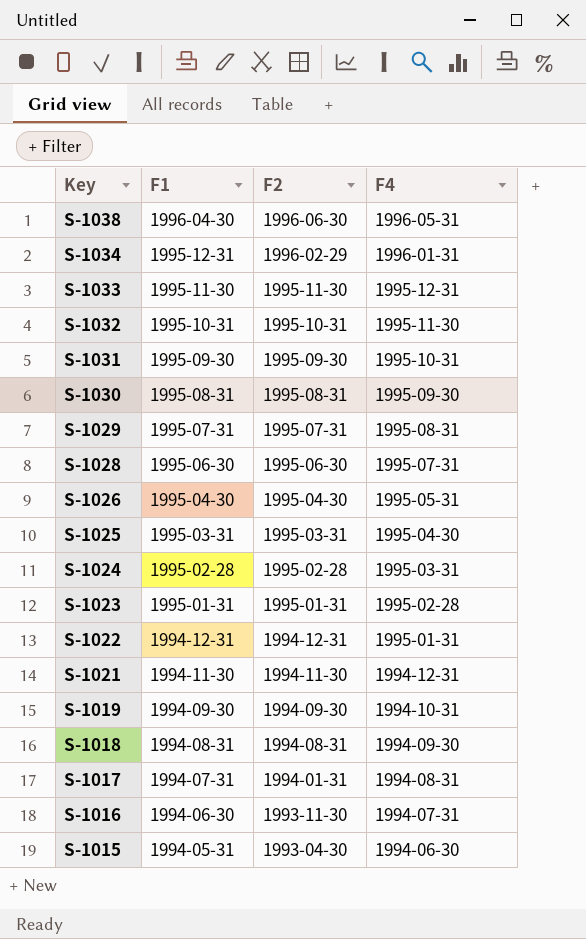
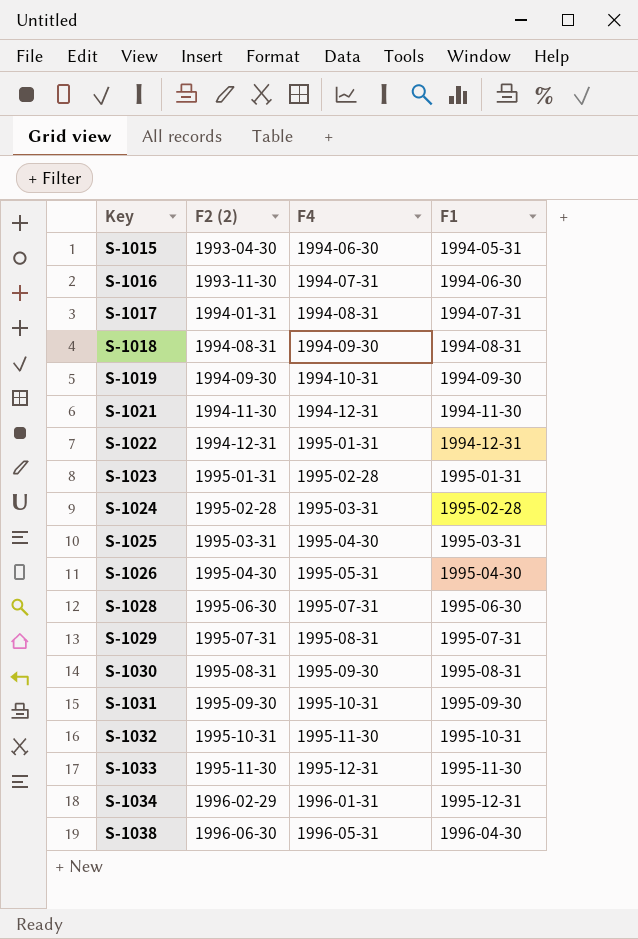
row order: Key descending -> Key ascending
column name: F2 -> F2 (2)
column F1 | position: 2 -> 4

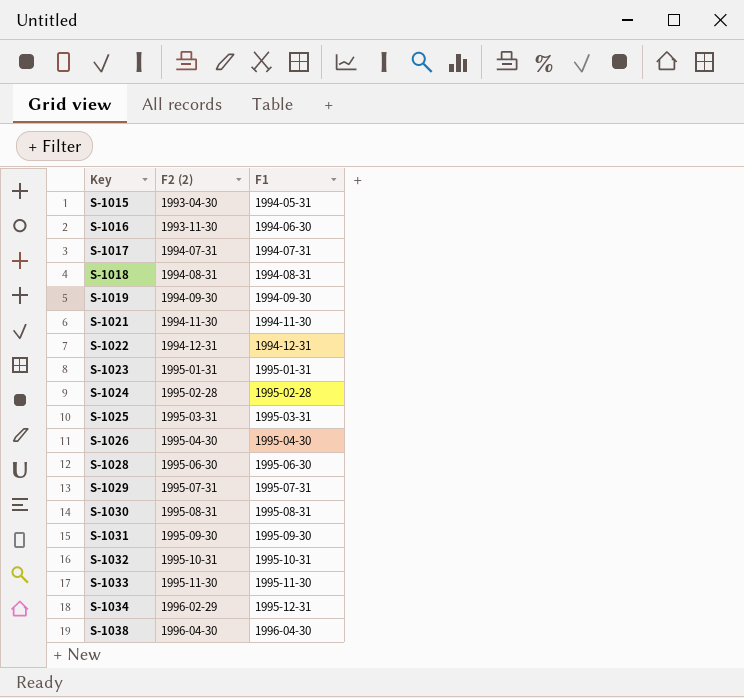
column F4 | position: 3 -> none
S-1017 | F2 (2): 1994-01-31 -> 1994-07-31
S-1038 | F2 (2): 1996-06-30 -> 1996-04-30

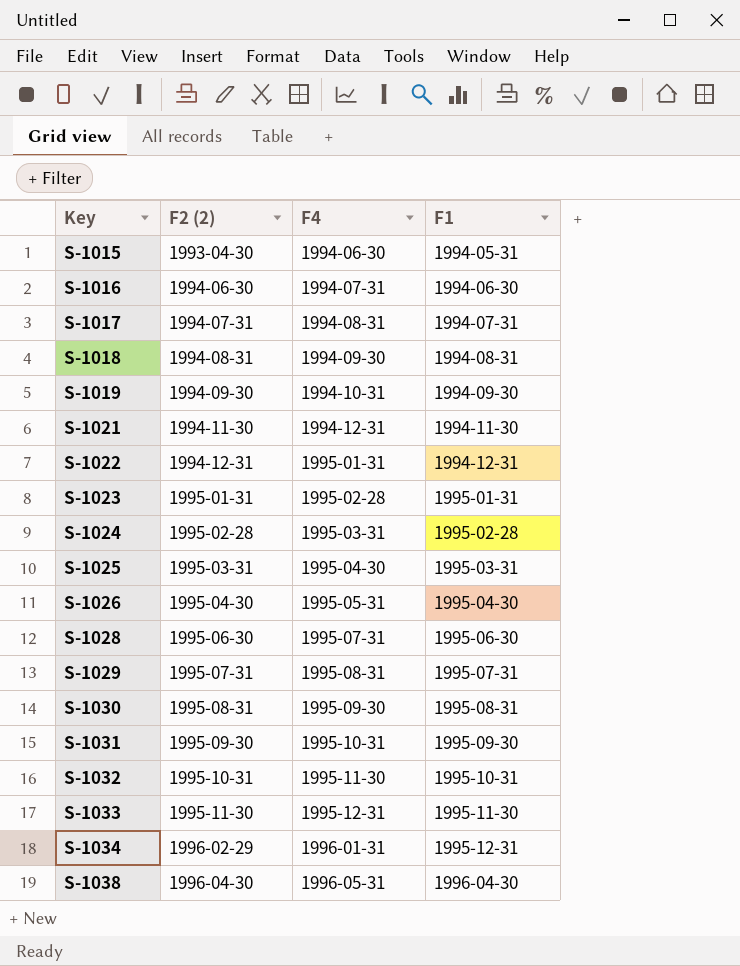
column F4 | position: none -> 3
S-1016 | F2 (2): 1993-11-30 -> 1994-06-30

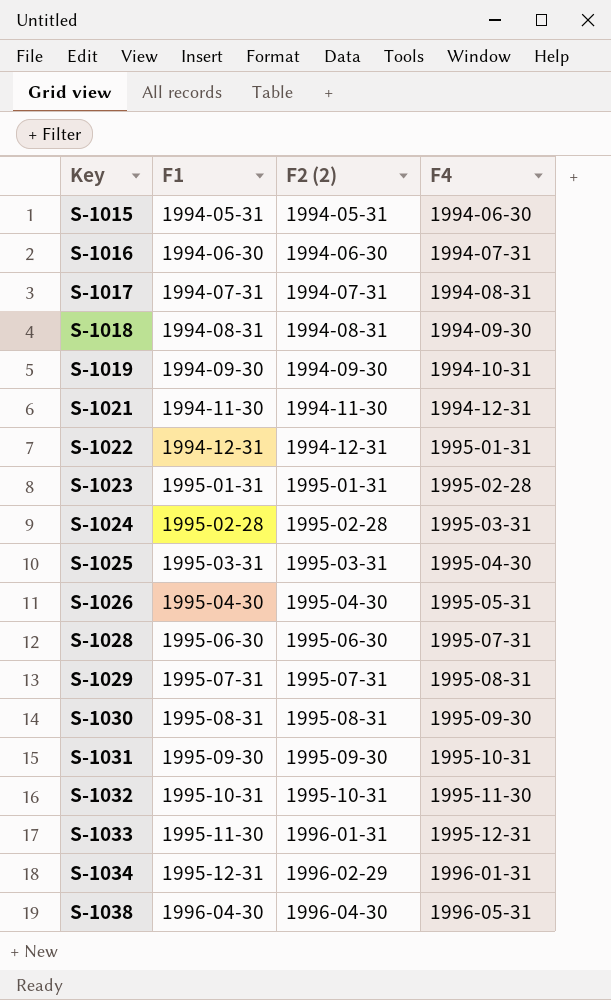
column F1 | position: 4 -> 2
S-1015 | F2 (2): 1993-04-30 -> 1994-05-31
S-1033 | F2 (2): 1995-11-30 -> 1996-01-31

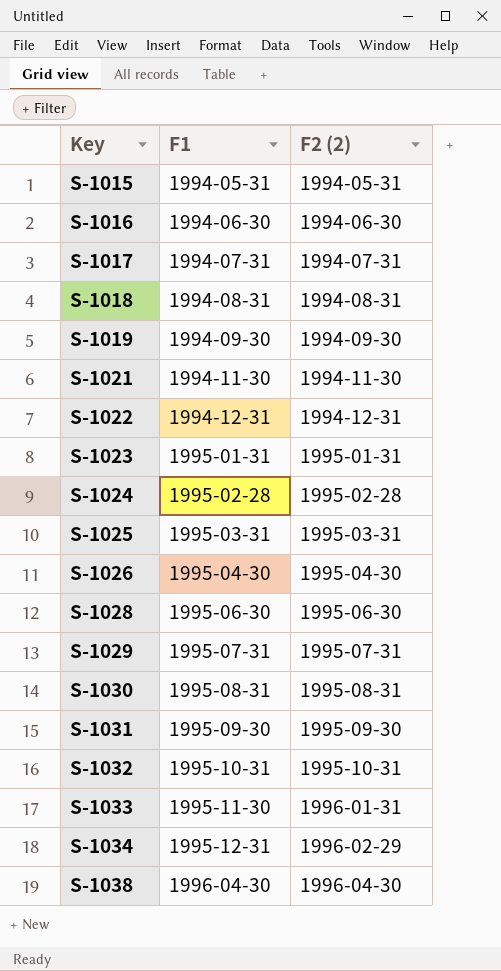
column F4 | position: 4 -> none

